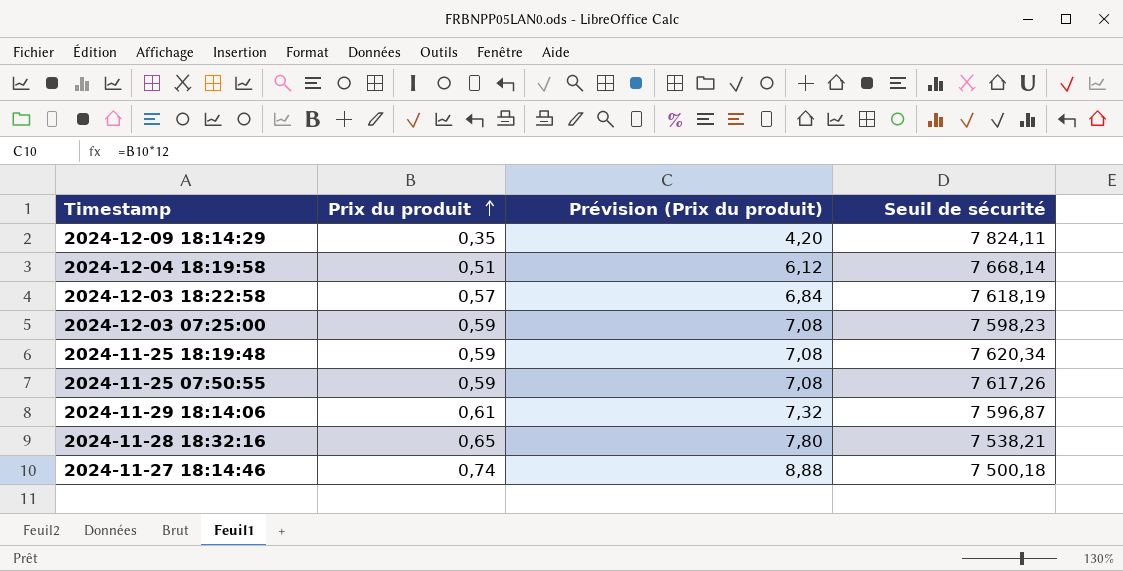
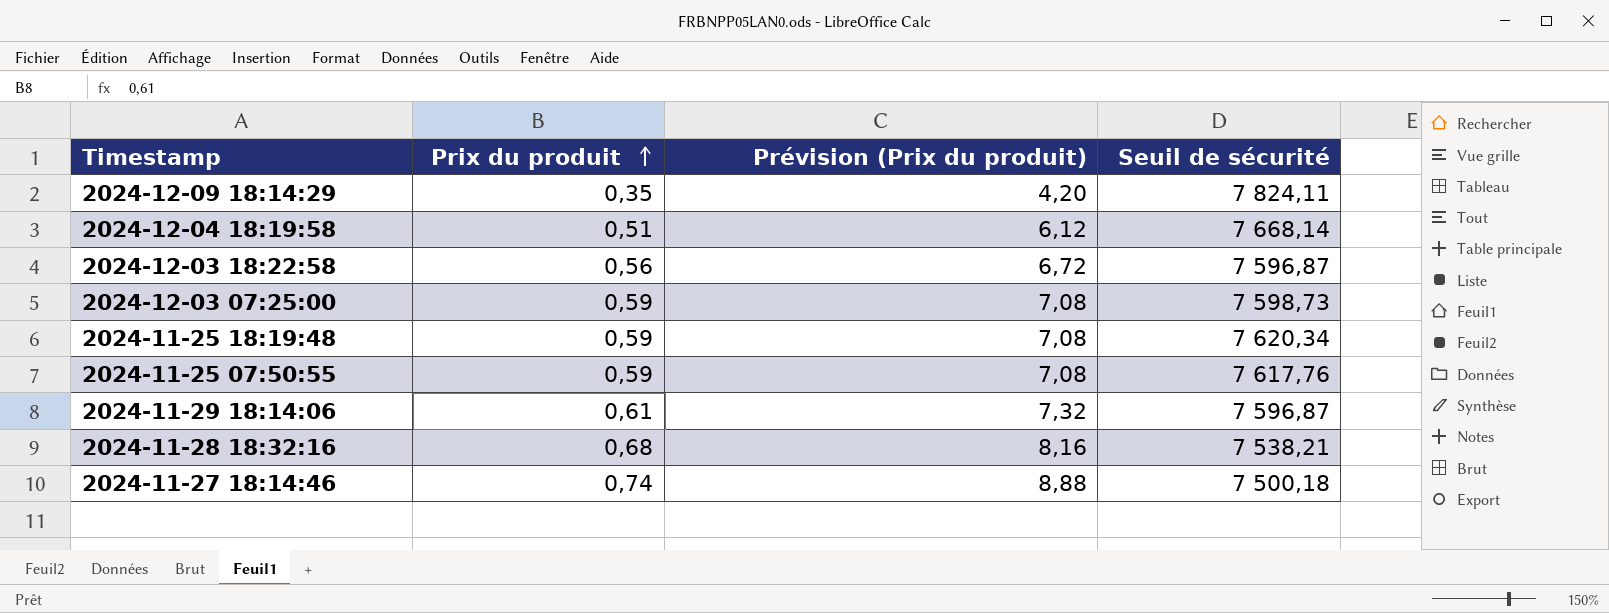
2024-12-03 18:22:58 | Prix du produit: 0,57 -> 0,56
2024-12-03 18:22:58 | Prévision (Prix du produit): 6,84 -> 6,72
2024-12-03 18:22:58 | Seuil de sécurité: 7 618,19 -> 7 596,87
2024-12-03 07:25:00 | Seuil de sécurité: 7 598,23 -> 7 598,73
2024-11-25 07:50:55 | Seuil de sécurité: 7 617,26 -> 7 617,76
2024-11-28 18:32:16 | Prix du produit: 0,65 -> 0,68
2024-11-28 18:32:16 | Prévision (Prix du produit): 7,80 -> 8,16

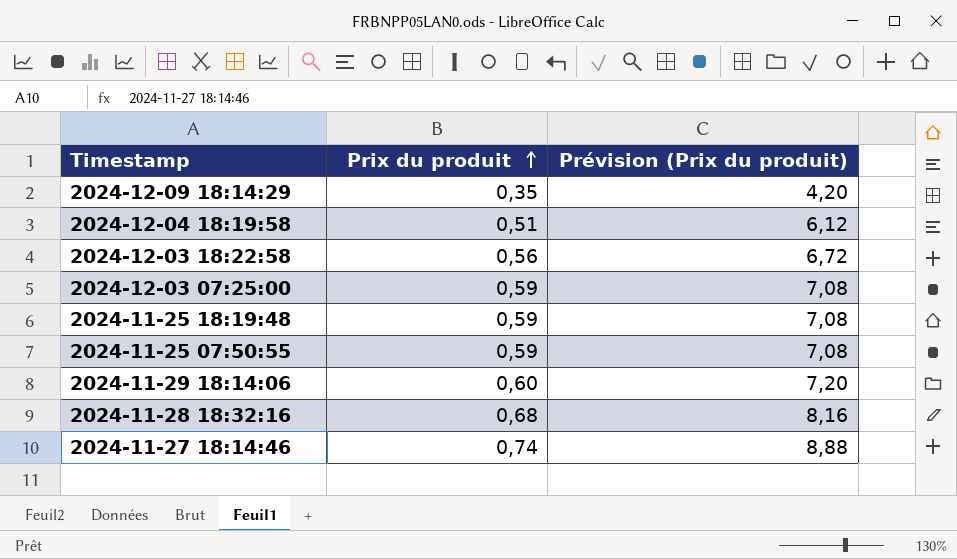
column Seuil de sécurité | position: 4 -> none
2024-11-29 18:14:06 | Prix du produit: 0,61 -> 0,60
2024-11-29 18:14:06 | Prévision (Prix du produit): 7,32 -> 7,20

